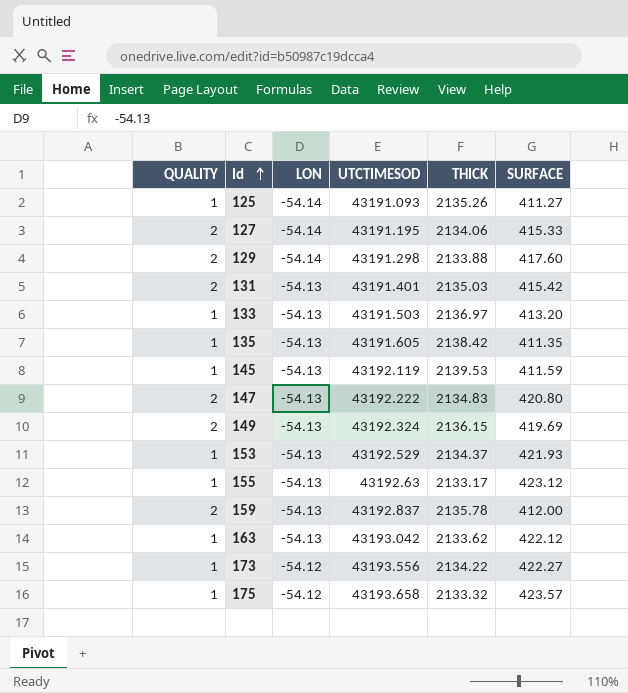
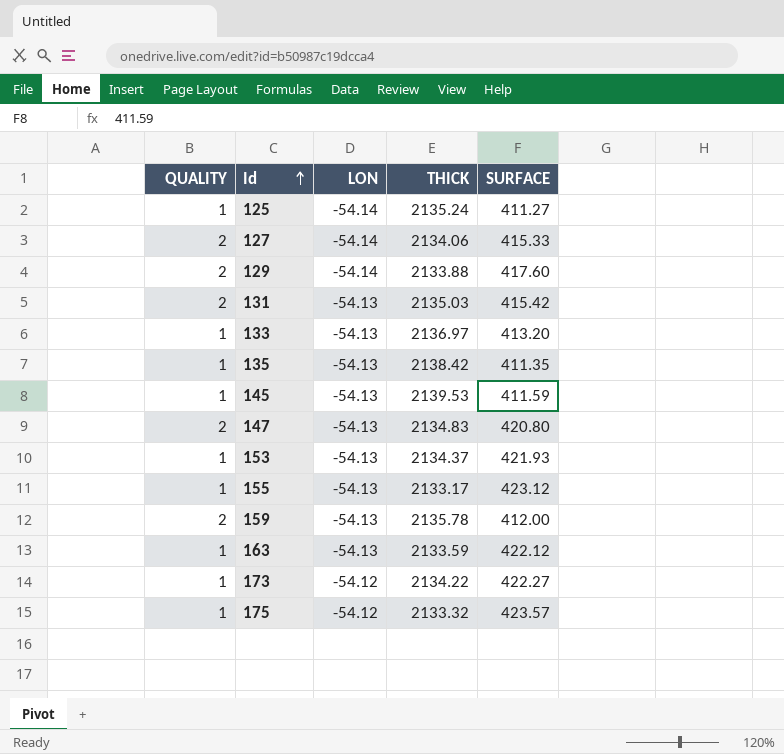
column UTCTIMESOD | position: 4 -> none
row 149: 2 | -54.13 | 43192.324 | 2136.15 | 419.69 -> none
125 | THICK: 2135.26 -> 2135.24
163 | THICK: 2133.62 -> 2133.59

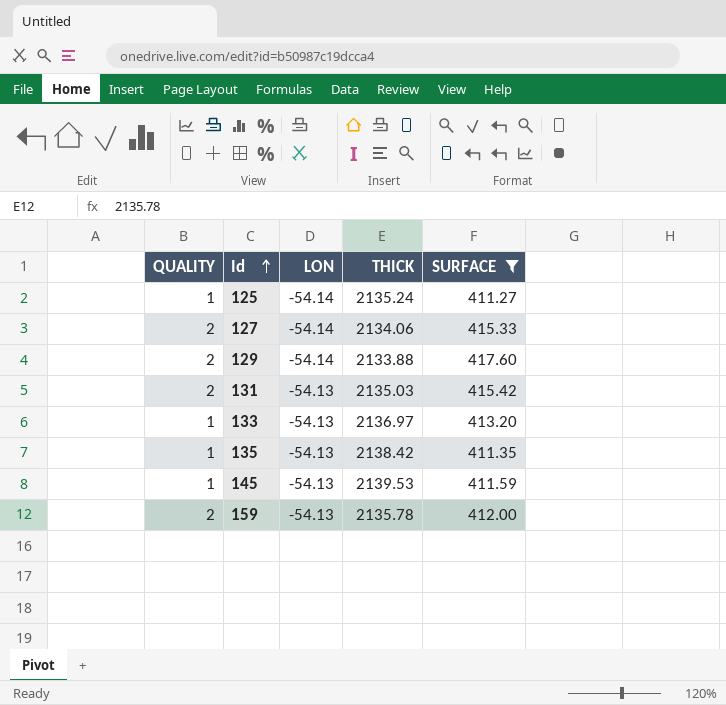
filter: none -> SURFACE <= 417.60

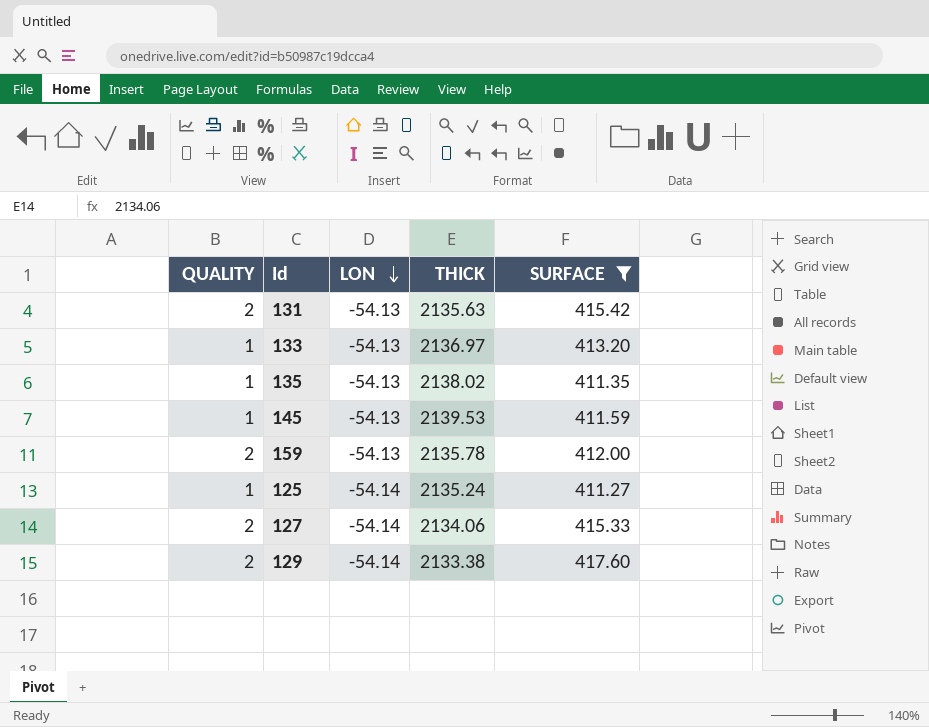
row order: Id ascending -> LON descending
131 | THICK: 2135.03 -> 2135.63
135 | THICK: 2138.42 -> 2138.02
129 | THICK: 2133.88 -> 2133.38

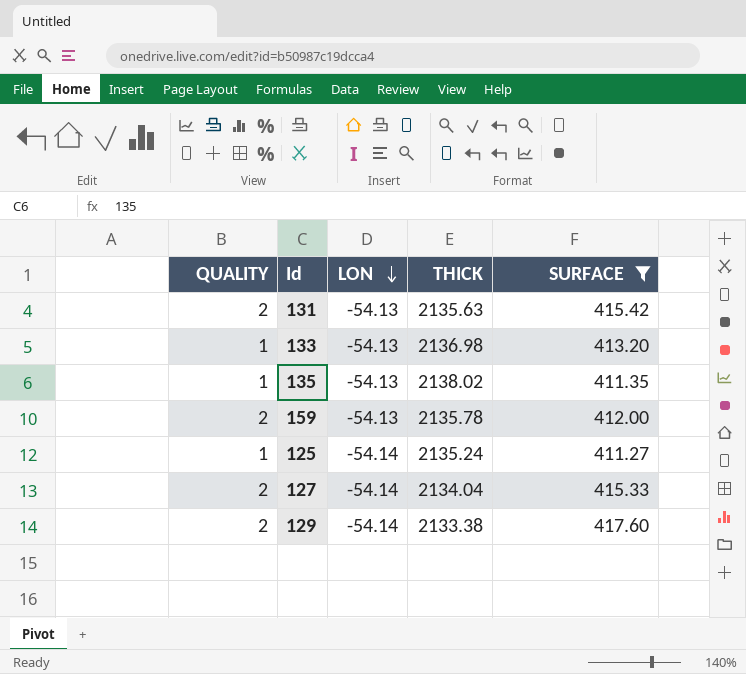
row 145: 1 | -54.13 | 2139.53 | 411.59 -> none
133 | THICK: 2136.97 -> 2136.98
127 | THICK: 2134.06 -> 2134.04

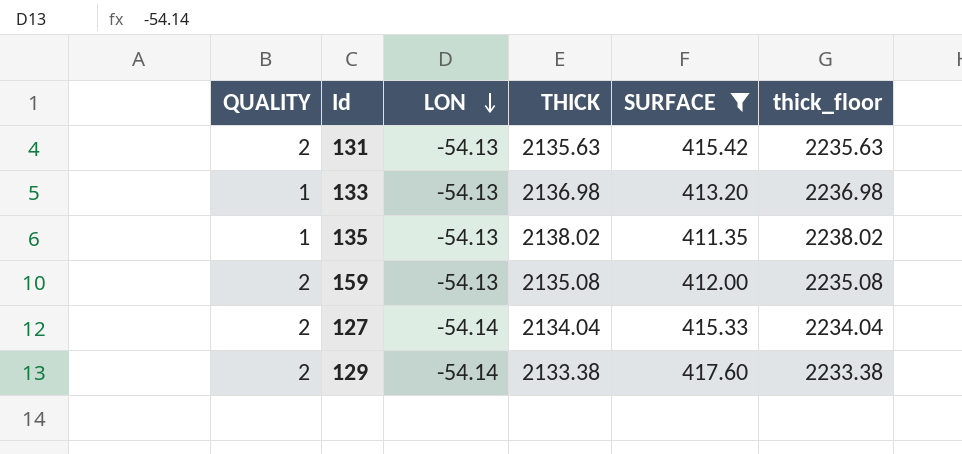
column thick_floor | formula: none -> [THICK] + 100
row 125: 1 | -54.14 | 2135.24 | 411.27 -> none
159 | THICK: 2135.78 -> 2135.08

